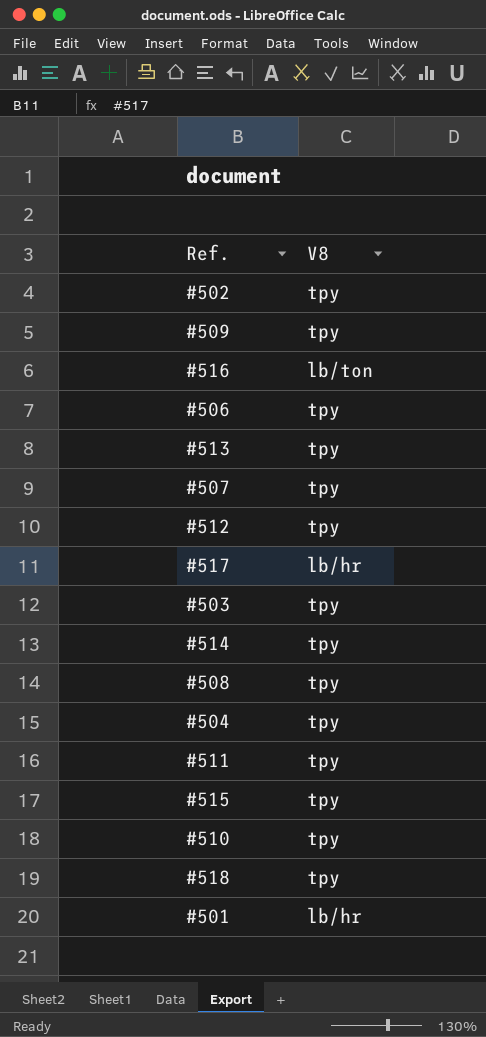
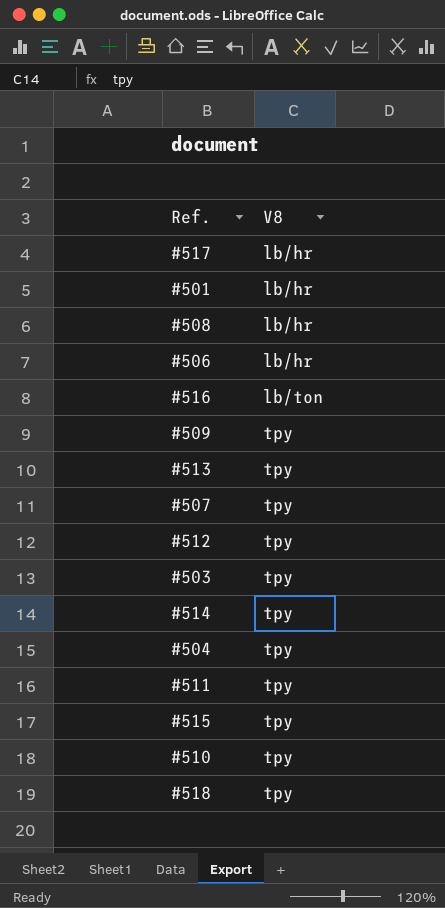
row order: none -> V8 ascending
row #502: tpy -> none
#508 | V8: tpy -> lb/hr
#506 | V8: tpy -> lb/hr

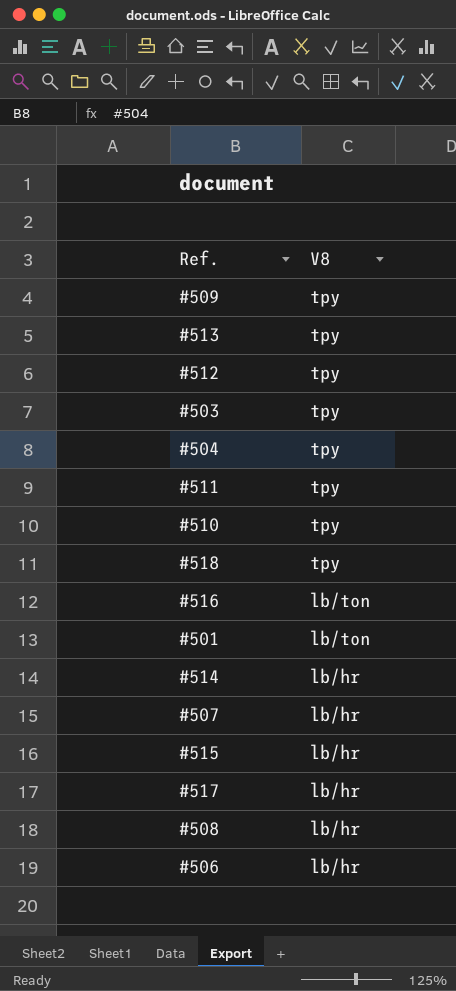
row order: V8 ascending -> V8 descending
#501 | V8: lb/hr -> lb/ton
#514 | V8: tpy -> lb/hr
#507 | V8: tpy -> lb/hr
#515 | V8: tpy -> lb/hr

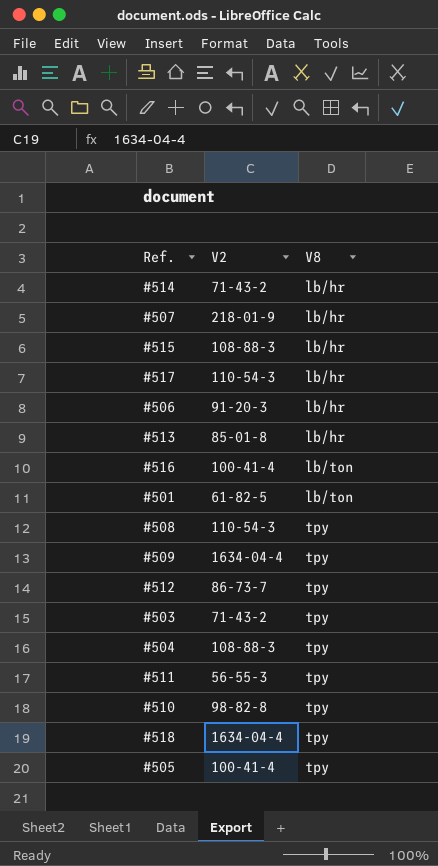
row order: V8 descending -> V8 ascending
column V2 | position: none -> 2
#513 | V8: tpy -> lb/hr
#508 | V8: lb/hr -> tpy
row #505: none -> 100-41-4 | tpy

